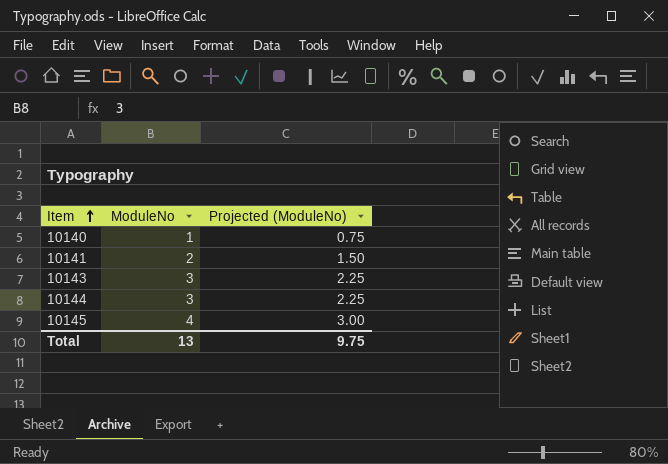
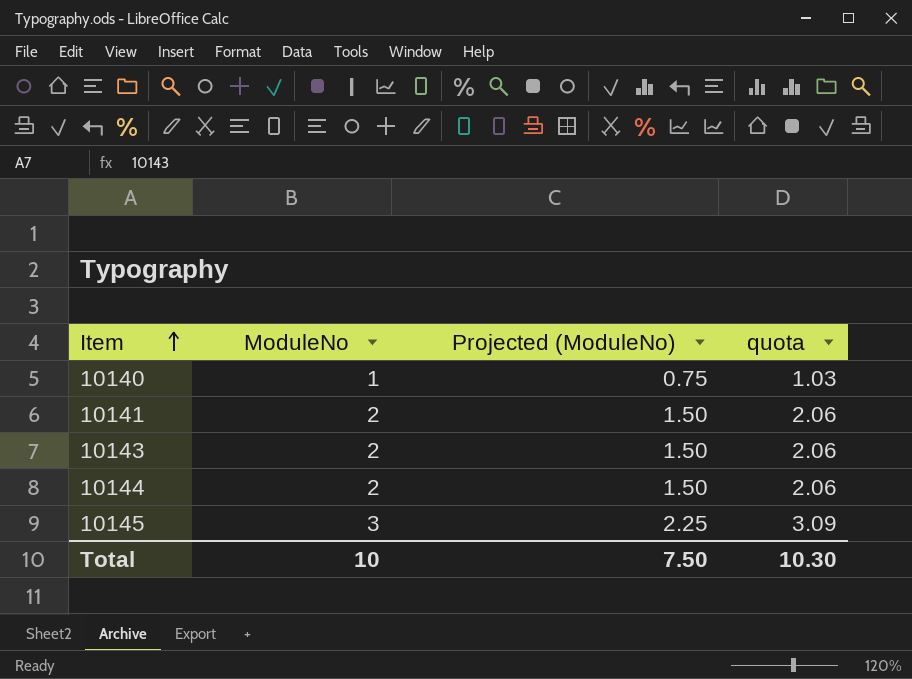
column quota | formula: none -> [ModuleNo] * 1.03
10143 | ModuleNo: 3 -> 2
10143 | Projected (ModuleNo): 2.25 -> 1.50
10144 | ModuleNo: 3 -> 2
10144 | Projected (ModuleNo): 2.25 -> 1.50
10145 | ModuleNo: 4 -> 3
10145 | Projected (ModuleNo): 3.00 -> 2.25
Total | ModuleNo: 13 -> 10
Total | Projected (ModuleNo): 9.75 -> 7.50

